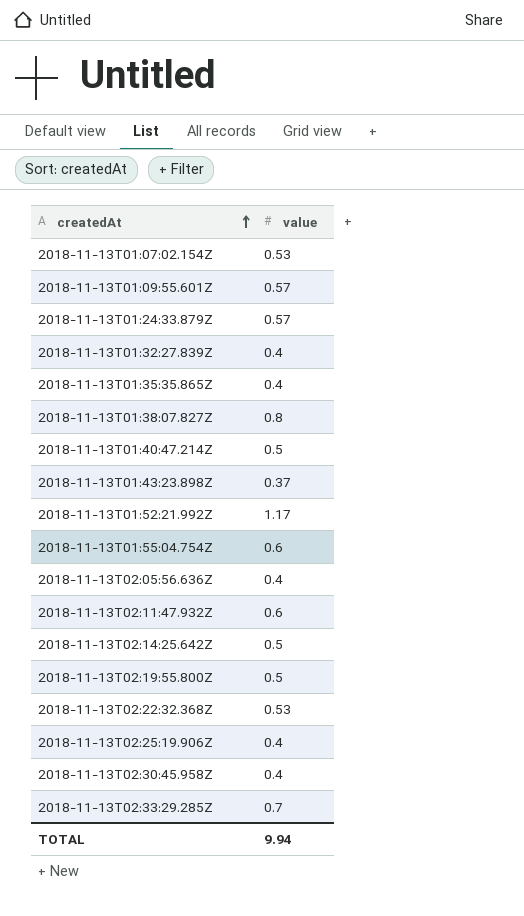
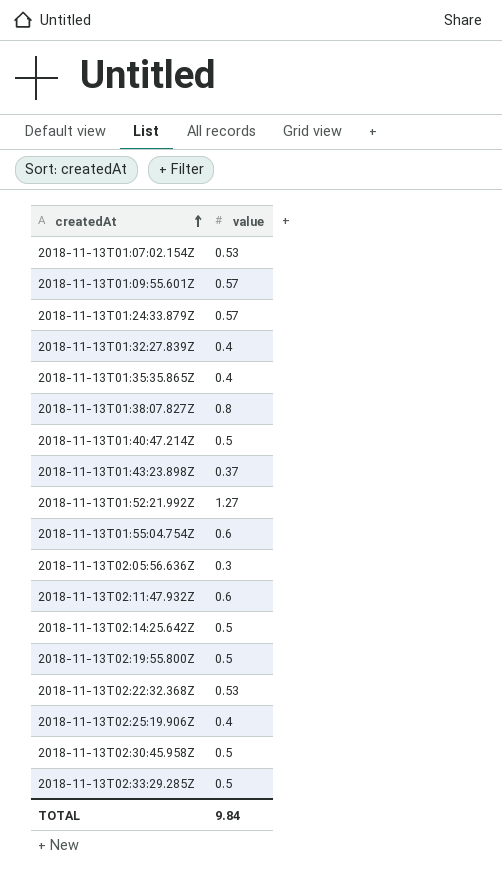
2018-11-13T01:52:21.992Z | value: 1.17 -> 1.27
2018-11-13T02:05:56.636Z | value: 0.4 -> 0.3
2018-11-13T02:30:45.958Z | value: 0.4 -> 0.5
2018-11-13T02:33:29.285Z | value: 0.7 -> 0.5
TOTAL | value: 9.94 -> 9.84

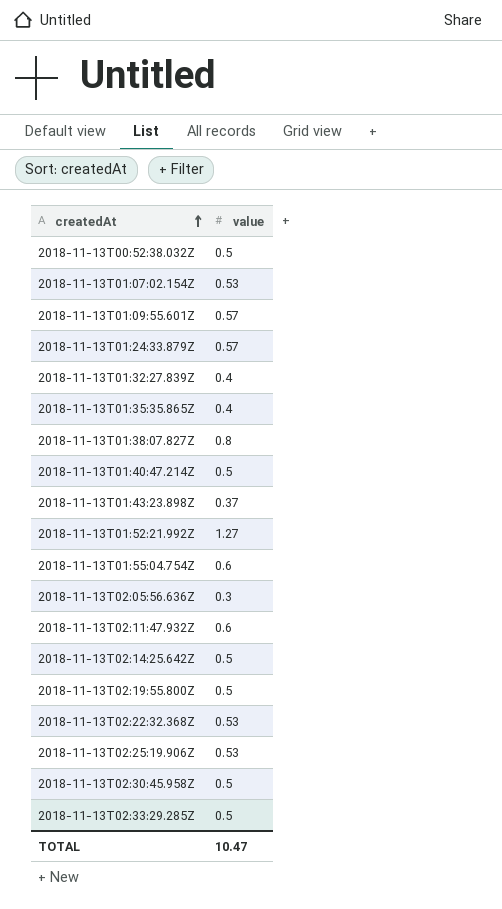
row 2018-11-13T00:52:38.032Z: none -> 0.5
2018-11-13T02:25:19.906Z | value: 0.4 -> 0.53
TOTAL | value: 9.84 -> 10.47

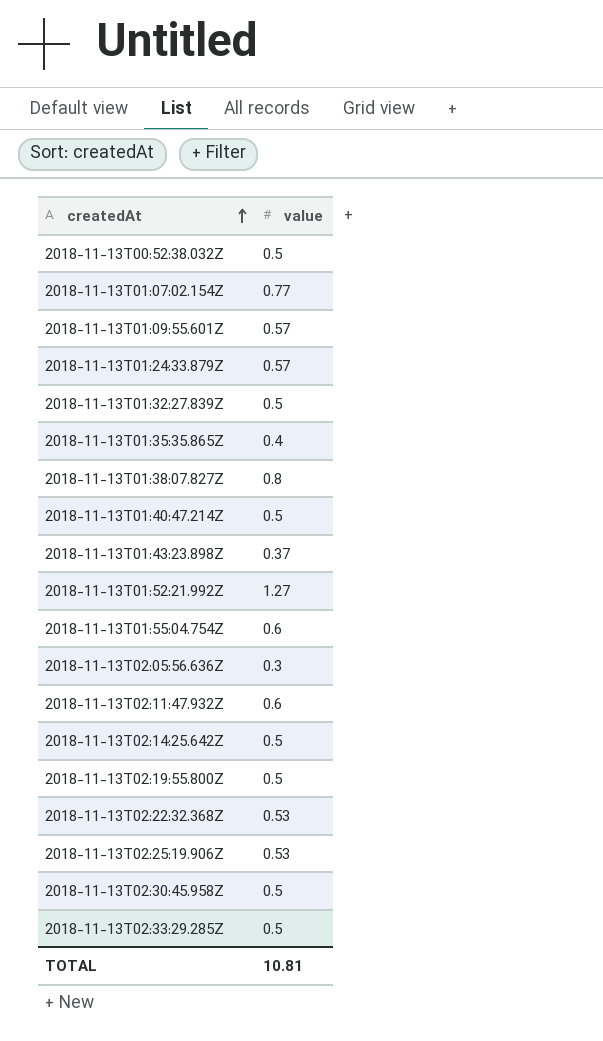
2018-11-13T01:07:02.154Z | value: 0.53 -> 0.77
2018-11-13T01:32:27.839Z | value: 0.4 -> 0.5
TOTAL | value: 10.47 -> 10.81

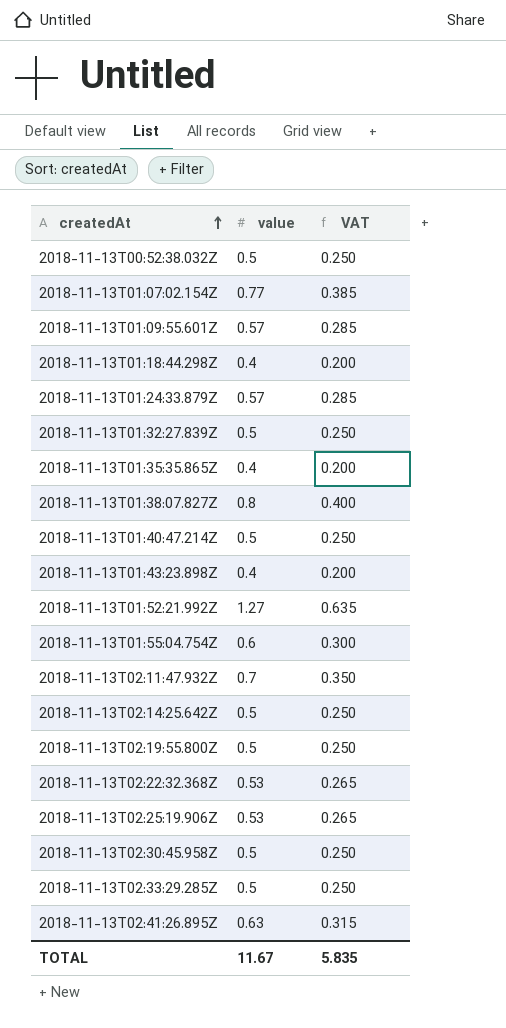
column VAT | formula: none -> [value] * 0.5
row 2018-11-13T02:05:56.636Z: 0.3 -> none
row 2018-11-13T01:18:44.298Z: none -> 0.4 | 0.200
2018-11-13T01:43:23.898Z | value: 0.37 -> 0.4
2018-11-13T02:11:47.932Z | value: 0.6 -> 0.7
row 2018-11-13T02:41:26.895Z: none -> 0.63 | 0.315
TOTAL | value: 10.81 -> 11.67

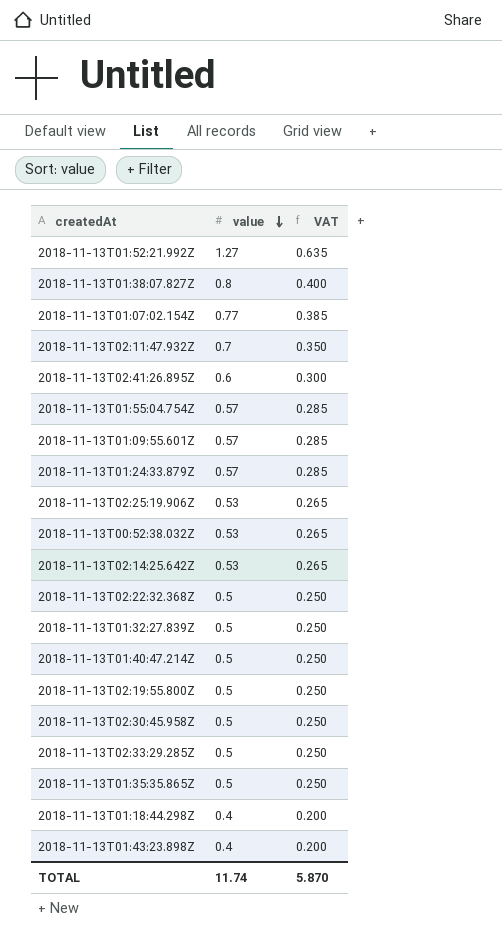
row order: createdAt ascending -> value descending
2018-11-13T02:41:26.895Z | value: 0.63 -> 0.6
2018-11-13T02:41:26.895Z | VAT: 0.315 -> 0.300
2018-11-13T01:55:04.754Z | value: 0.6 -> 0.57
2018-11-13T01:55:04.754Z | VAT: 0.300 -> 0.285
2018-11-13T00:52:38.032Z | value: 0.5 -> 0.53
2018-11-13T00:52:38.032Z | VAT: 0.250 -> 0.265
2018-11-13T02:14:25.642Z | value: 0.5 -> 0.53
2018-11-13T02:14:25.642Z | VAT: 0.250 -> 0.265
2018-11-13T02:22:32.368Z | value: 0.53 -> 0.5
2018-11-13T02:22:32.368Z | VAT: 0.265 -> 0.250
2018-11-13T01:35:35.865Z | value: 0.4 -> 0.5
2018-11-13T01:35:35.865Z | VAT: 0.200 -> 0.250
TOTAL | value: 11.67 -> 11.74
TOTAL | VAT: 5.835 -> 5.870

